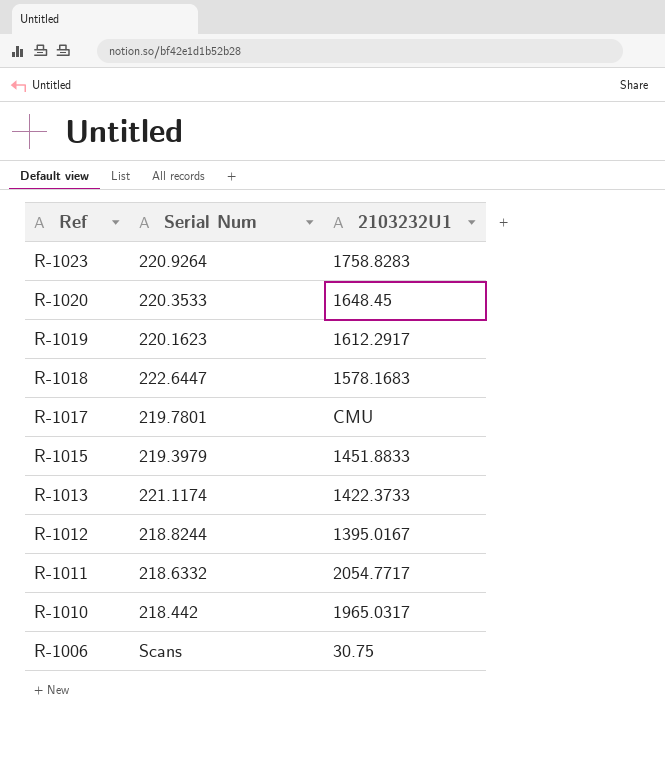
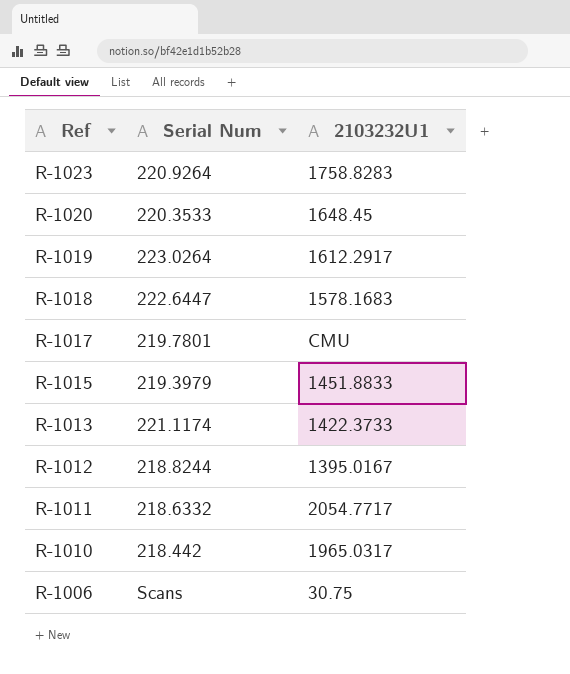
R-1019 | Serial Num: 220.1623 -> 223.0264

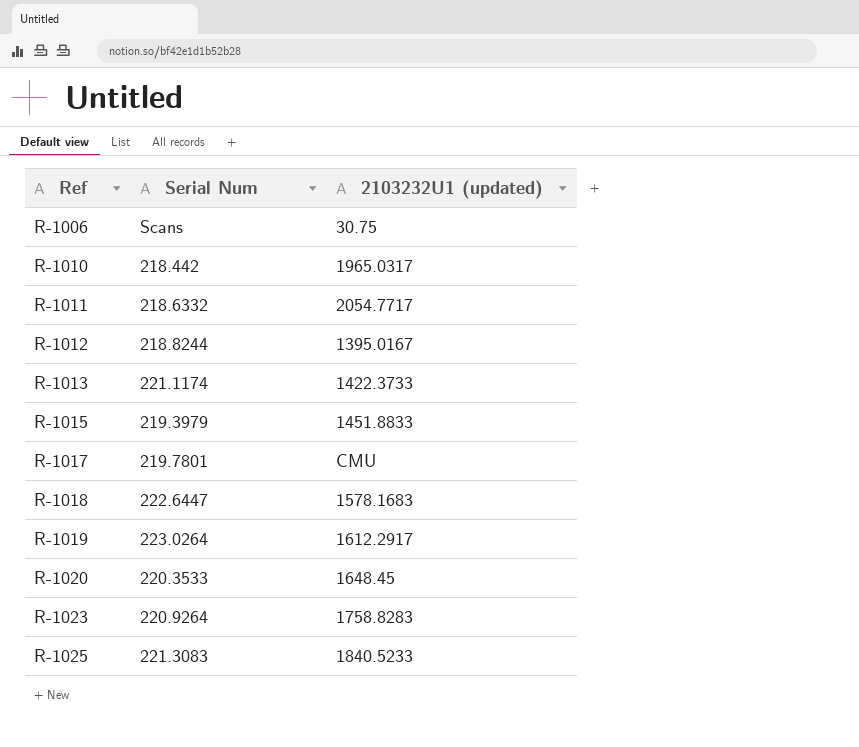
row order: Ref descending -> Ref ascending
column name: 2103232U1 -> 2103232U1 (updated)
row R-1025: none -> 221.3083 | 1840.5233

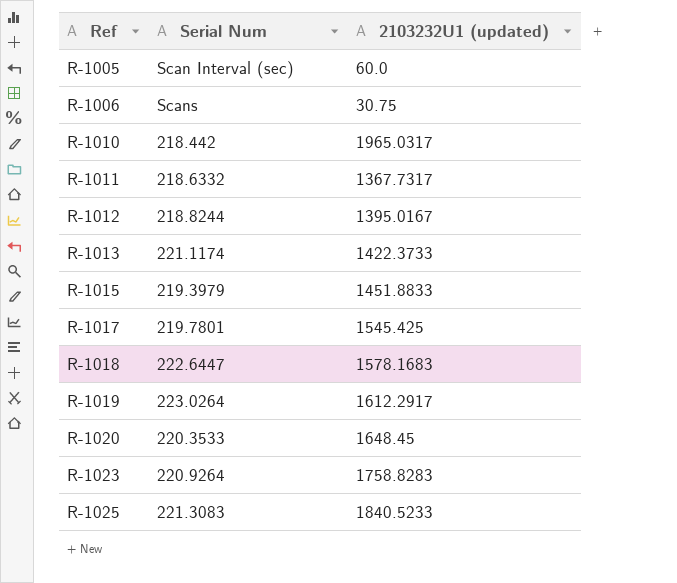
row R-1005: none -> Scan Interval (sec) | 60.0
R-1011 | 2103232U1 (updated): 2054.7717 -> 1367.7317
R-1017 | 2103232U1 (updated): CMU -> 1545.425

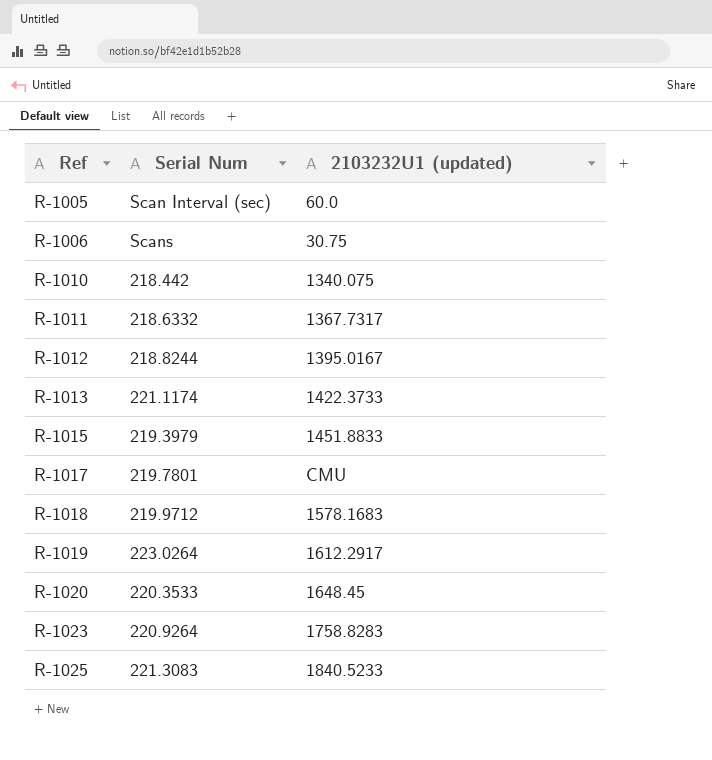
R-1010 | 2103232U1 (updated): 1965.0317 -> 1340.075
R-1017 | 2103232U1 (updated): 1545.425 -> CMU
R-1018 | Serial Num: 222.6447 -> 219.9712

